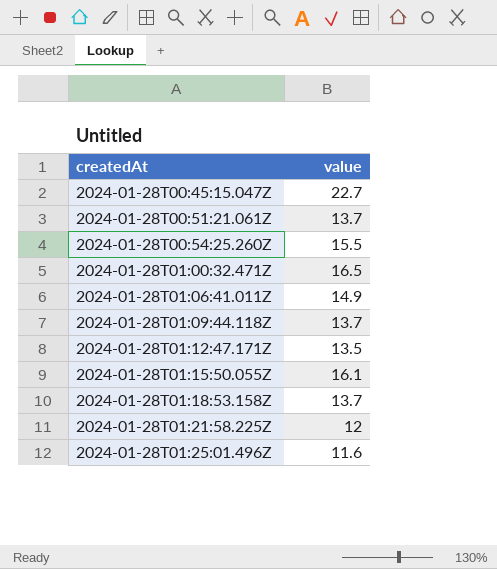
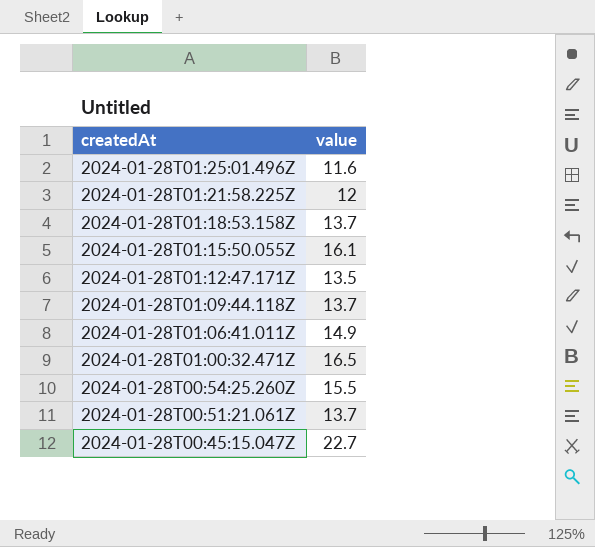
row order: createdAt ascending -> createdAt descending

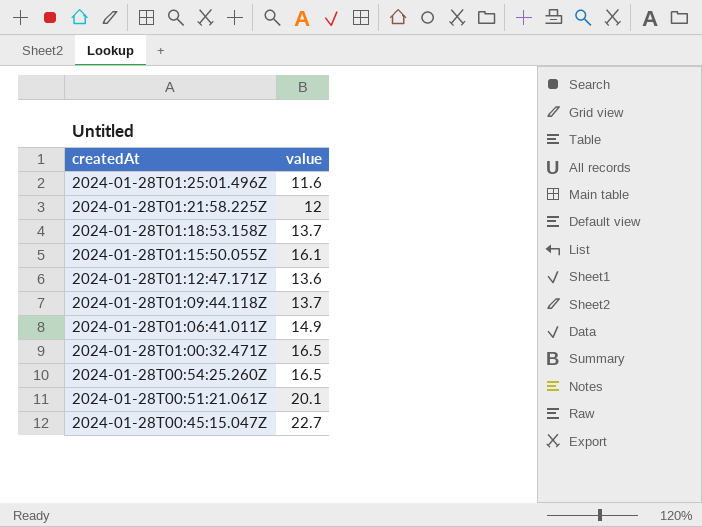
2024-01-28T01:12:47.171Z | value: 13.5 -> 13.6
2024-01-28T00:54:25.260Z | value: 15.5 -> 16.5
2024-01-28T00:51:21.061Z | value: 13.7 -> 20.1

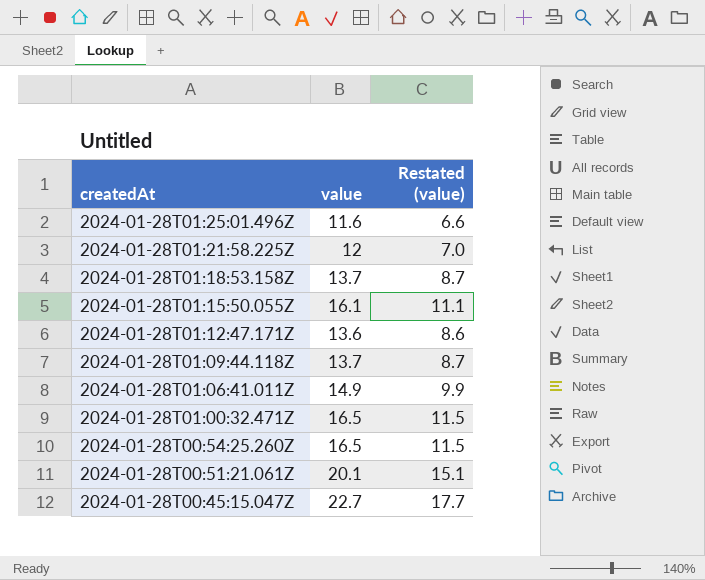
column Restated (value) | formula: none -> [value] - 5

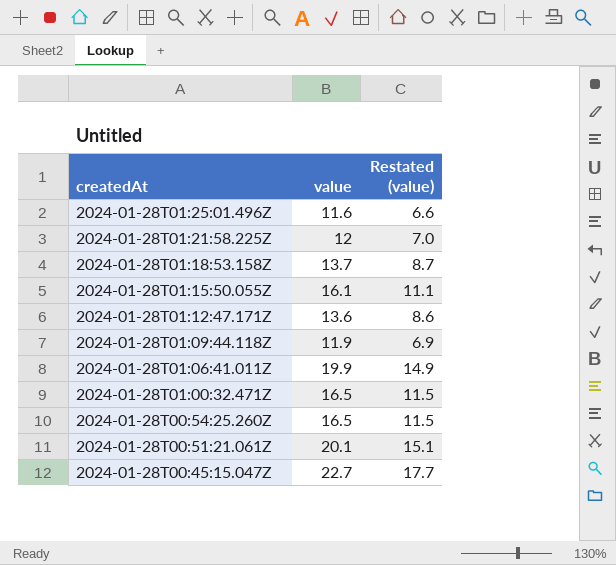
2024-01-28T01:09:44.118Z | value: 13.7 -> 11.9
2024-01-28T01:09:44.118Z | Restated (value): 8.7 -> 6.9
2024-01-28T01:06:41.011Z | value: 14.9 -> 19.9
2024-01-28T01:06:41.011Z | Restated (value): 9.9 -> 14.9

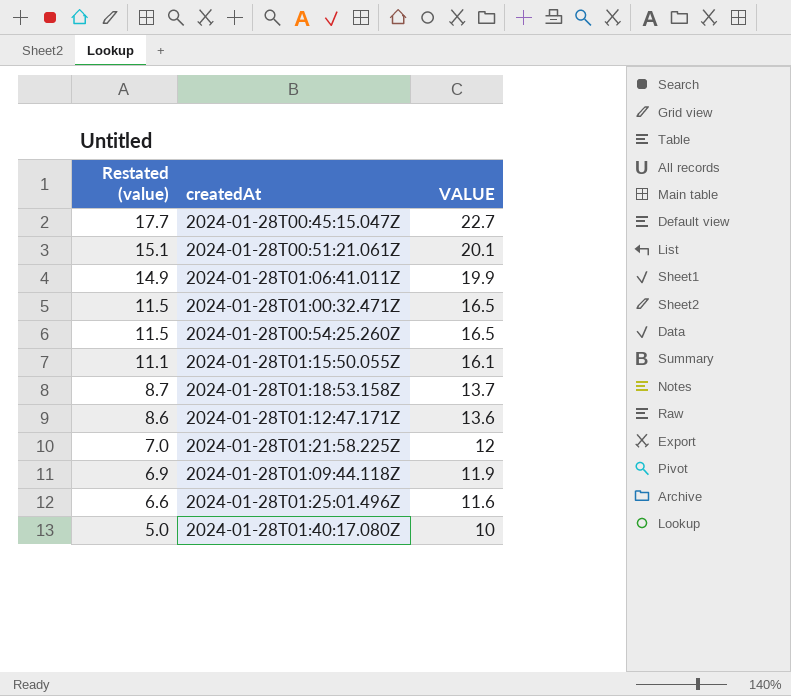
row order: createdAt descending -> Restated (value) descending
column Restated (value) | position: 3 -> 1
column name: value -> VALUE
row 2024-01-28T01:40:17.080Z: none -> 5.0 | 10

